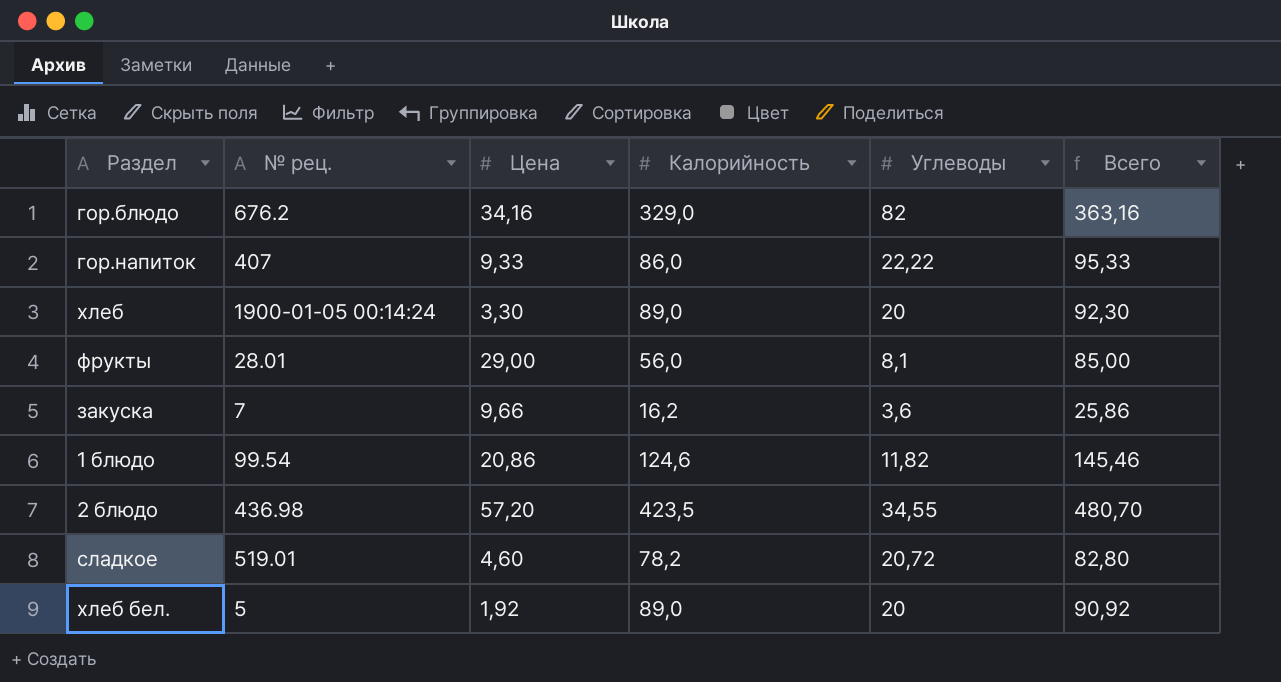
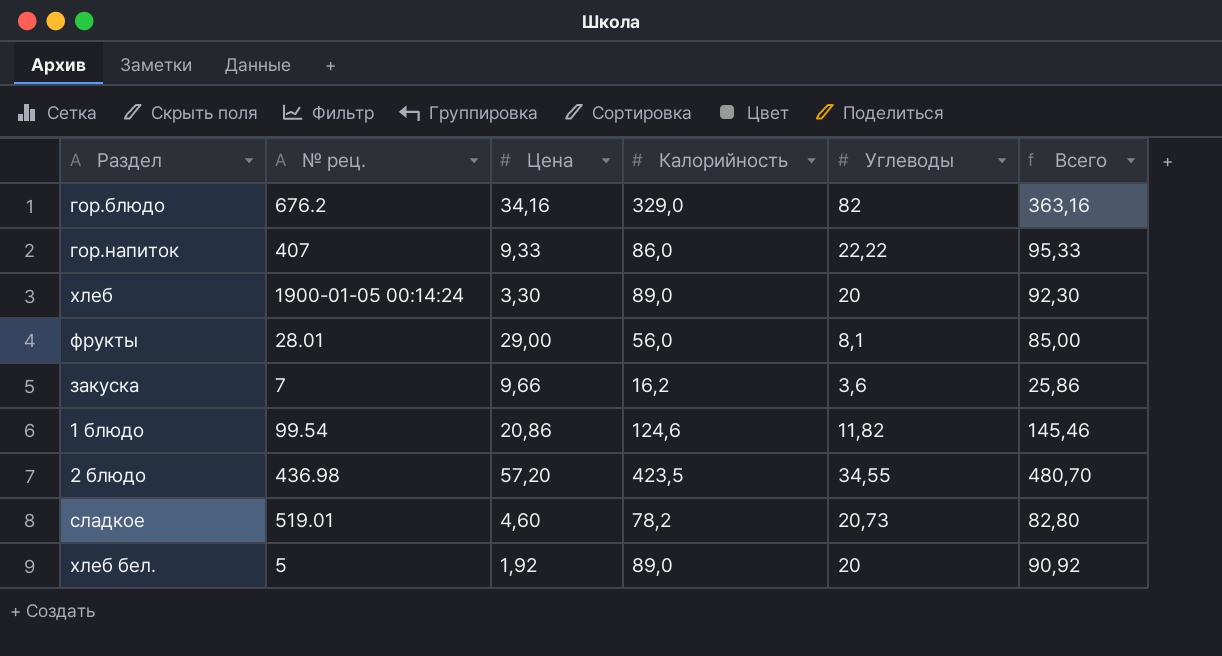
сладкое | Углеводы: 20,72 -> 20,73

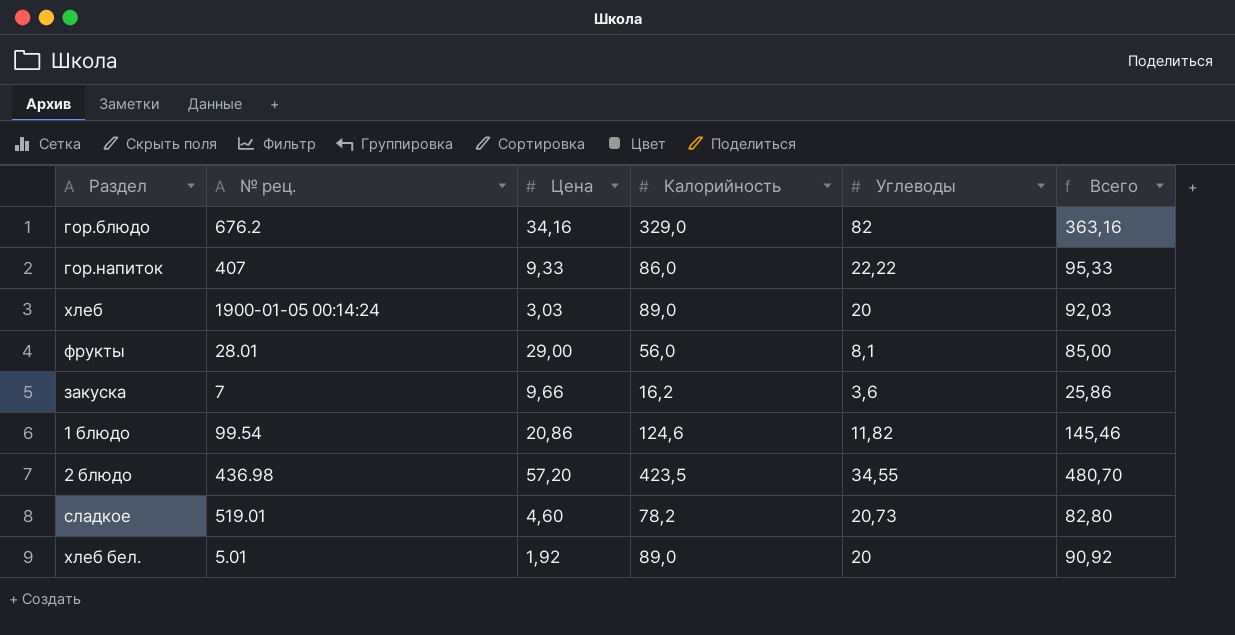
хлеб | Цена: 3,30 -> 3,03
хлеб | Всего: 92,30 -> 92,03
хлеб бел. | № рец.: 5 -> 5.01

